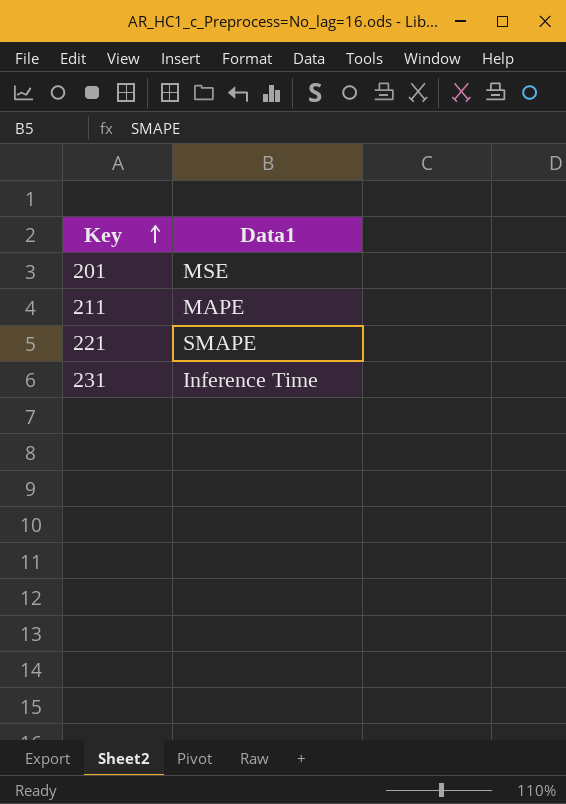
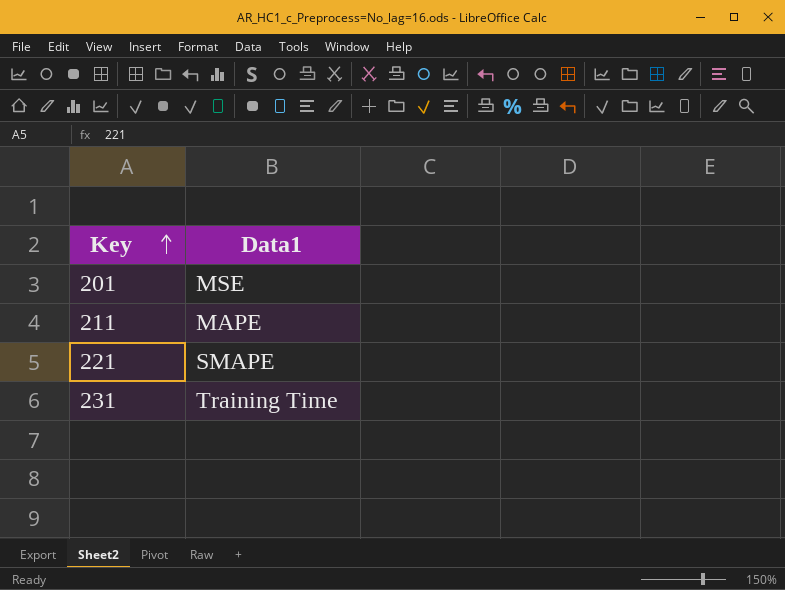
231 | Data1: Inference Time -> Training Time

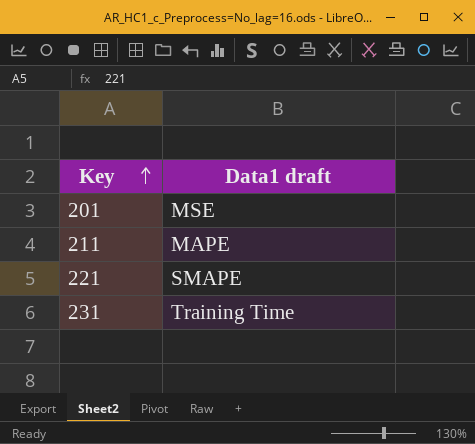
column name: Data1 -> Data1 draft

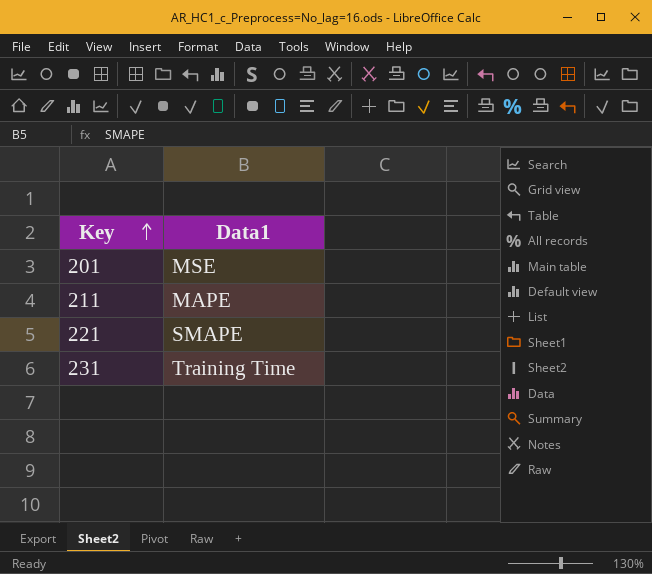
column name: Data1 draft -> Data1

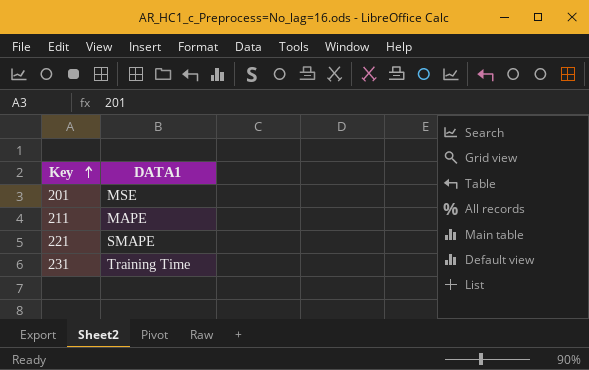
column name: Data1 -> DATA1

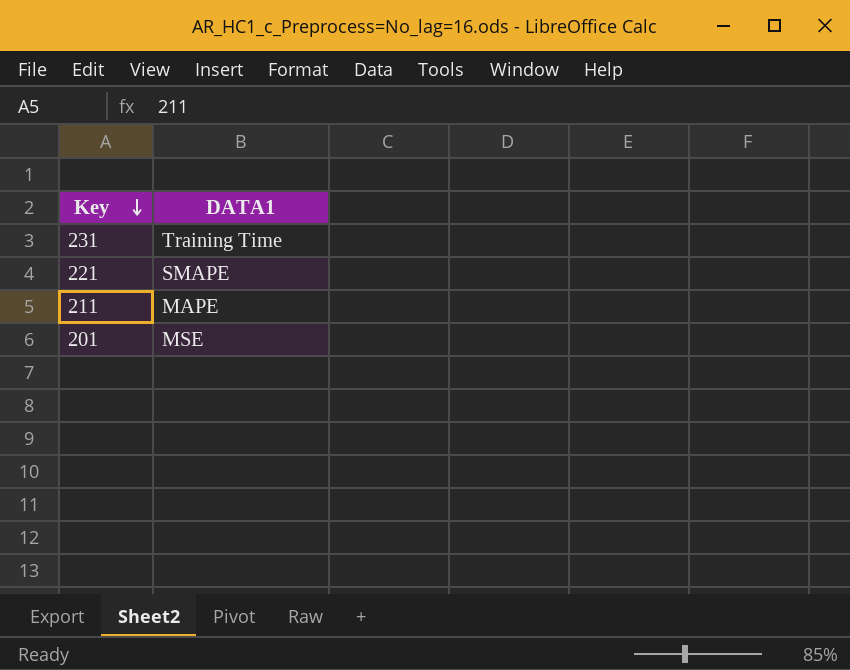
row order: Key ascending -> Key descending

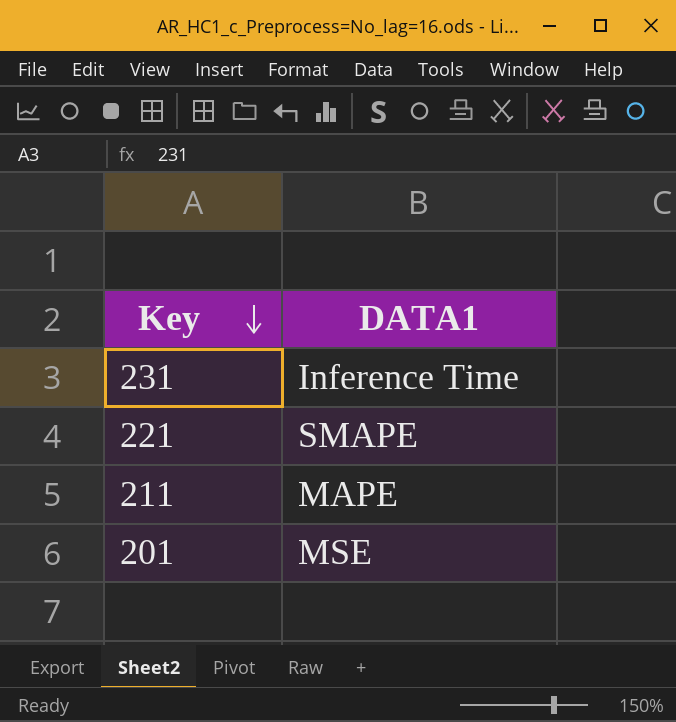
231 | DATA1: Training Time -> Inference Time

